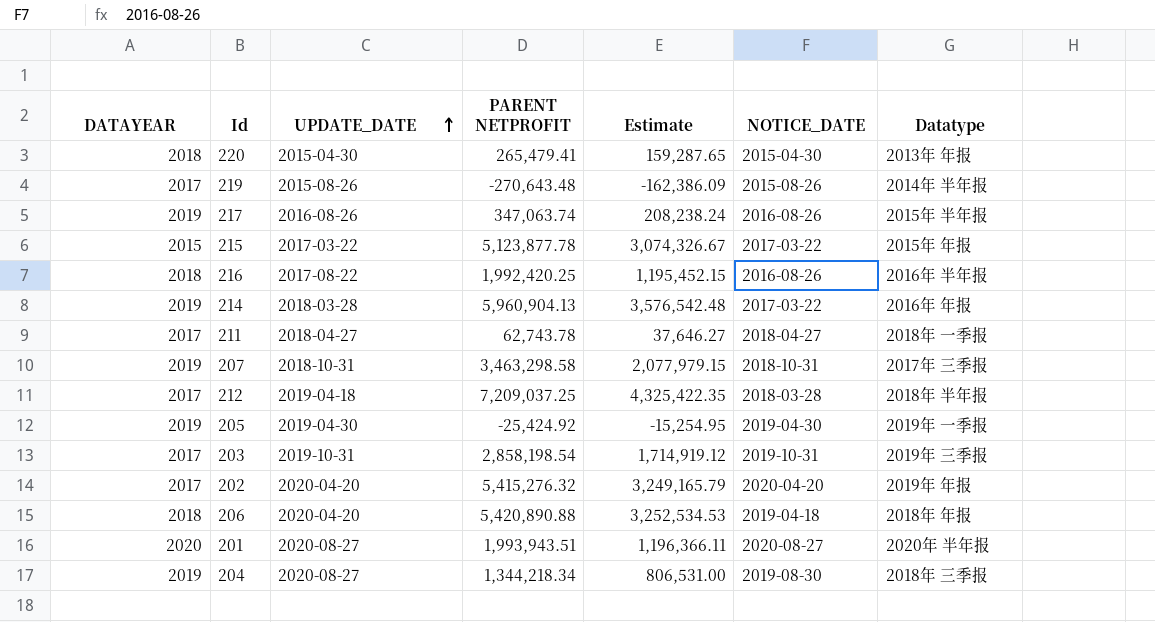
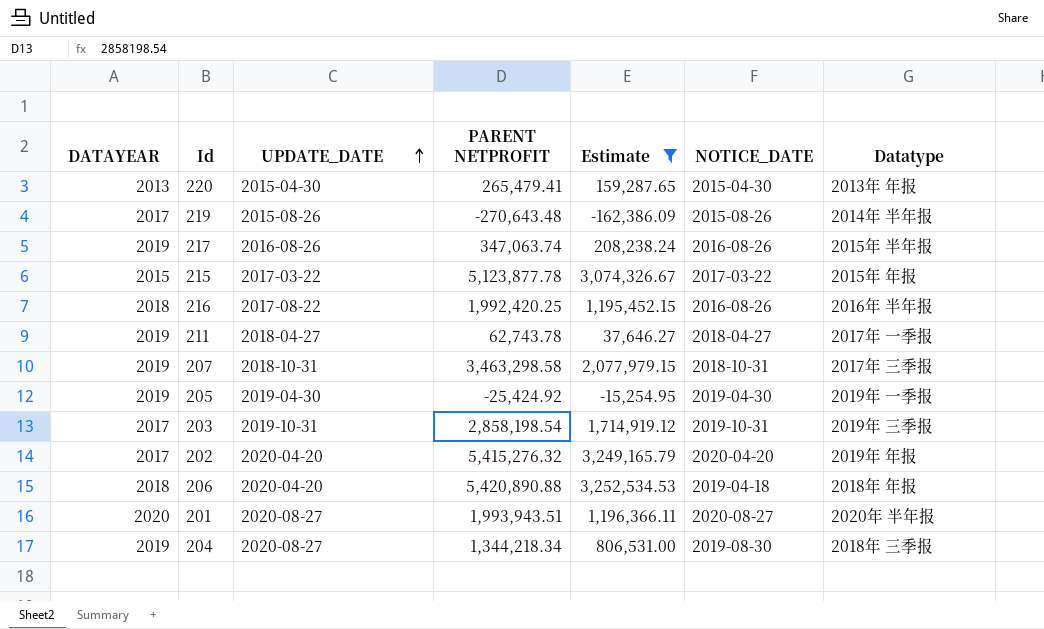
filter: none -> Estimate <= 3,252,534.53
220 | DATAYEAR: 2018 -> 2013
211 | DATAYEAR: 2017 -> 2019
211 | Datatype: 2018年 一季报 -> 2017年 一季报

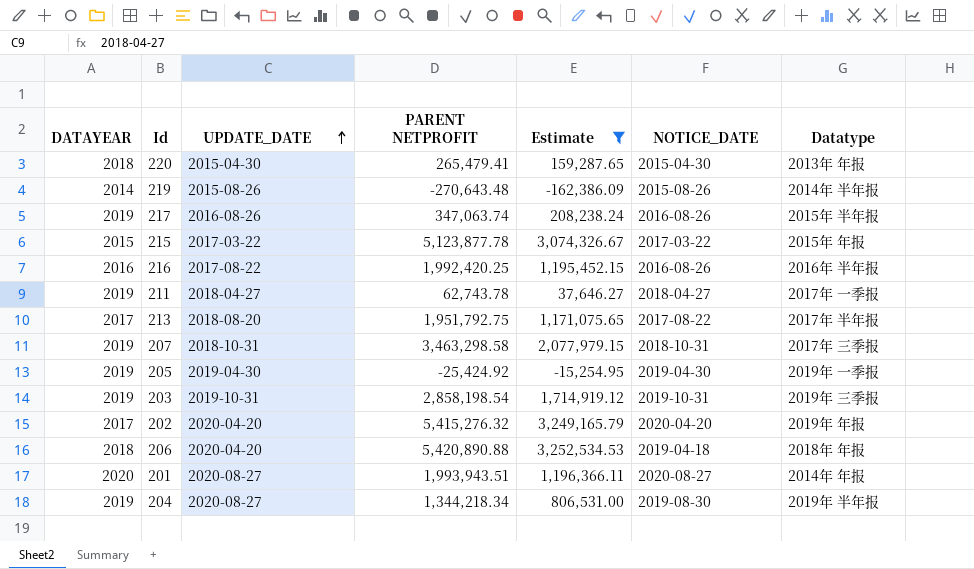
220 | DATAYEAR: 2013 -> 2018
219 | DATAYEAR: 2017 -> 2014
216 | DATAYEAR: 2018 -> 2016
row 213: none -> 2017 | 2018-08-20 | 1,951,792.75 | 1,171,075.65 | 2017-08-22 | 2017年 半年报
203 | DATAYEAR: 2017 -> 2019
201 | Datatype: 2020年 半年报 -> 2014年 年报
204 | Datatype: 2018年 三季报 -> 2019年 半年报

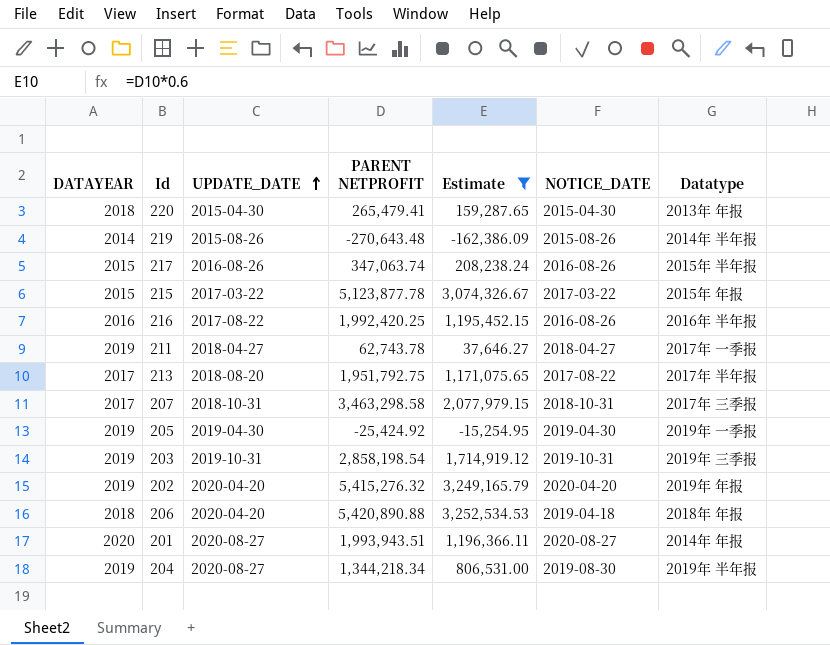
217 | DATAYEAR: 2019 -> 2015
207 | DATAYEAR: 2019 -> 2017
202 | DATAYEAR: 2017 -> 2019

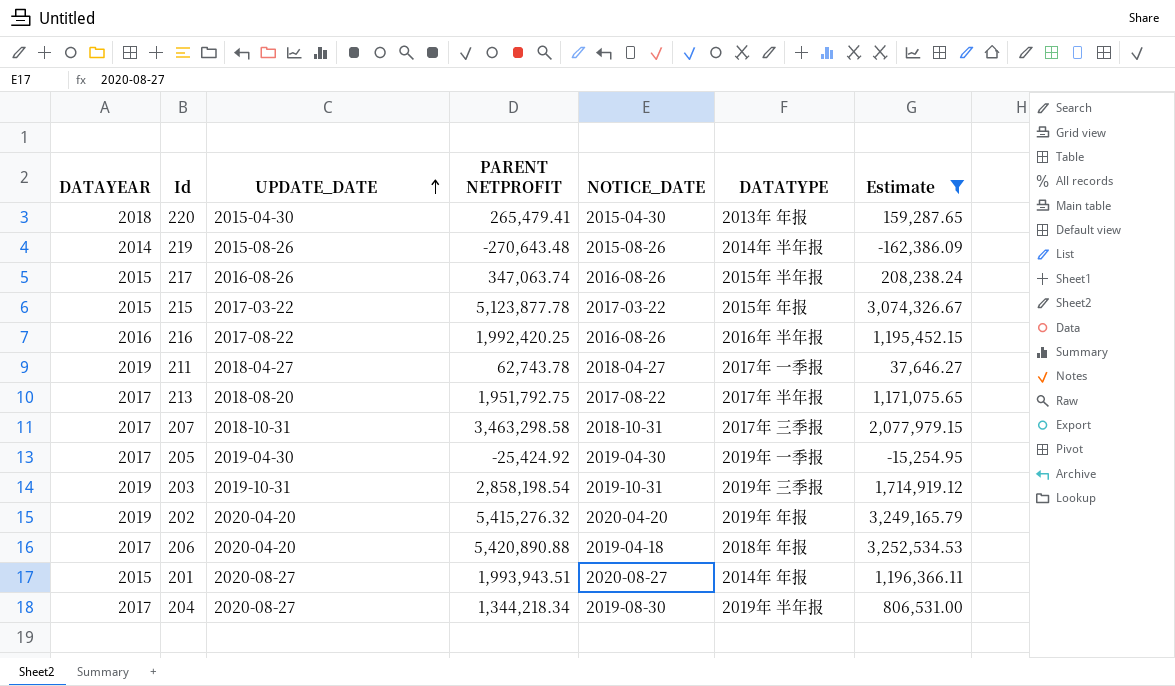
column name: Datatype -> DATATYPE
column Estimate | position: 5 -> 7
205 | DATAYEAR: 2019 -> 2017
206 | DATAYEAR: 2018 -> 2017
201 | DATAYEAR: 2020 -> 2015
204 | DATAYEAR: 2019 -> 2017

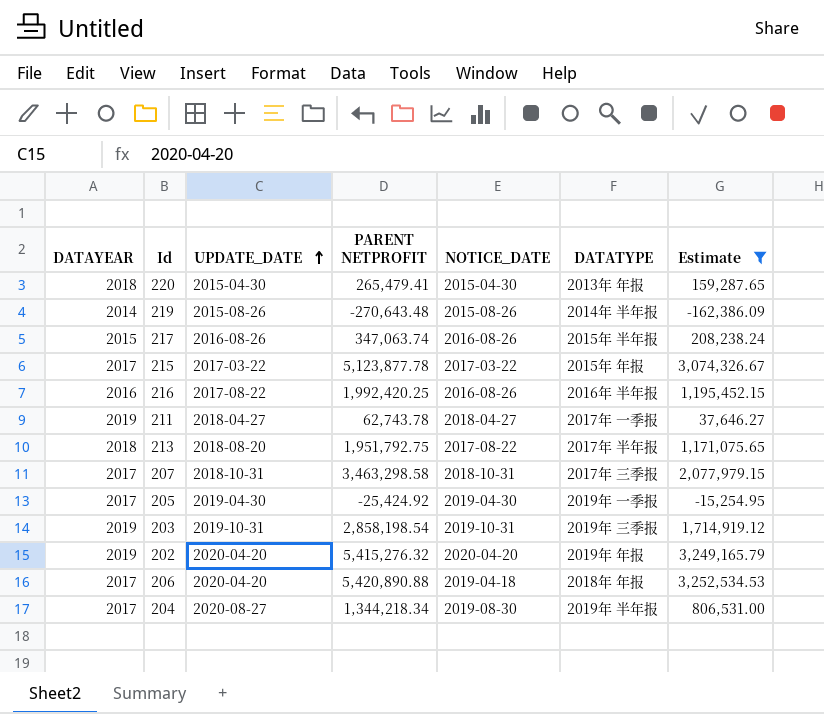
row 201: 2015 | 2020-08-27 | 1,993,943.51 | 2020-08-27 | 2014年 年报 | 1,196,366.11 -> none
215 | DATAYEAR: 2015 -> 2017
213 | DATAYEAR: 2017 -> 2018

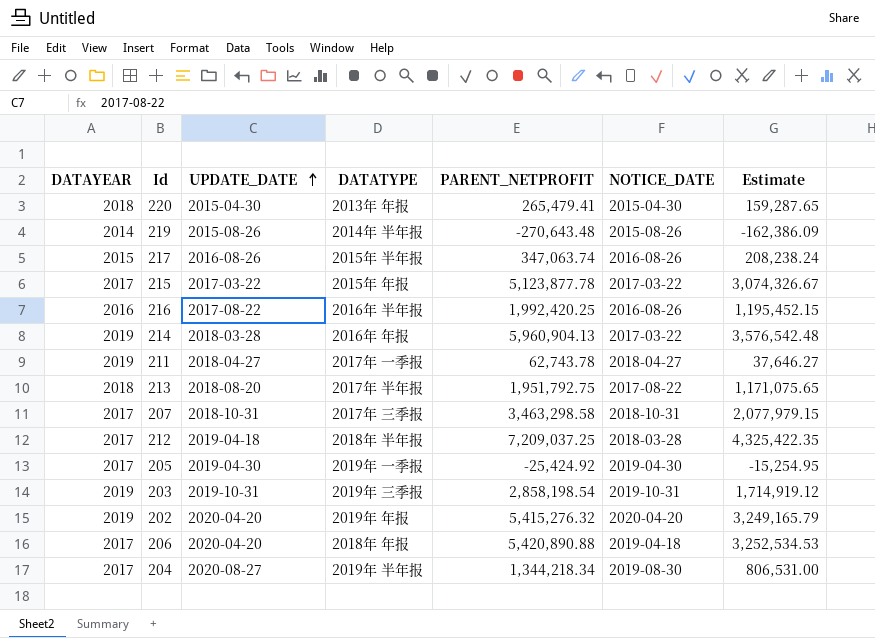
filter: Estimate <= 3,252,534.53 -> none
column DATATYPE | position: 6 -> 4
column name: PARENT NETPROFIT -> PARENT_NETPROFIT

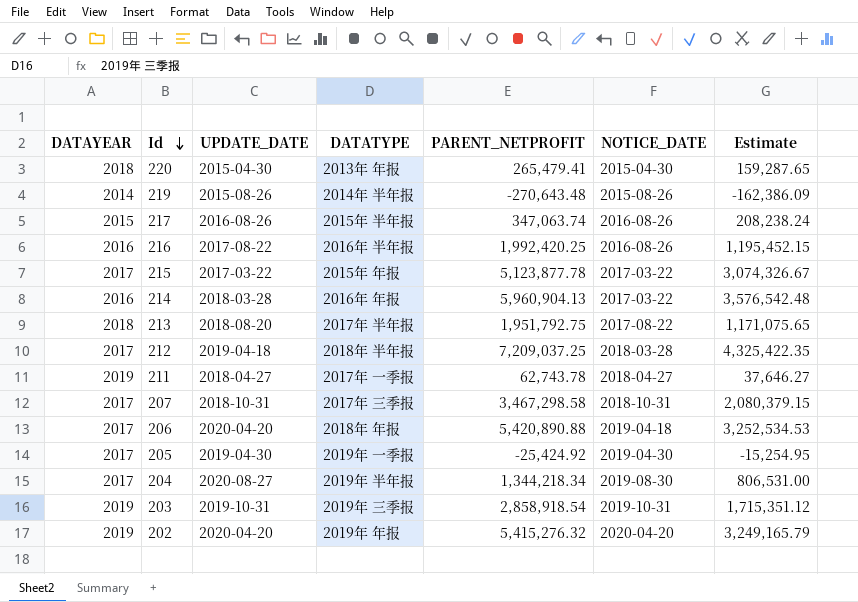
row order: UPDATE_DATE ascending -> Id descending
214 | DATAYEAR: 2019 -> 2016
207 | PARENT_NETPROFIT: 3,463,298.58 -> 3,467,298.58
207 | Estimate: 2,077,979.15 -> 2,080,379.15
203 | PARENT_NETPROFIT: 2,858,198.54 -> 2,858,918.54
203 | Estimate: 1,714,919.12 -> 1,715,351.12

